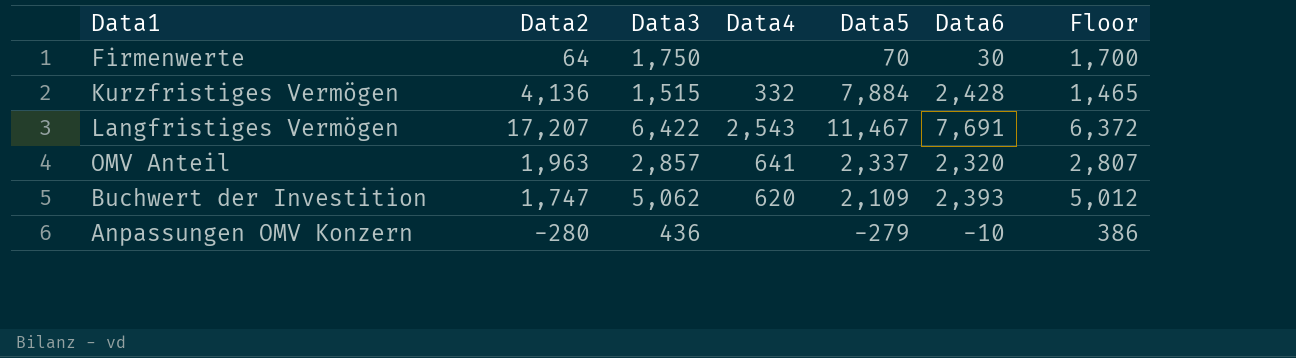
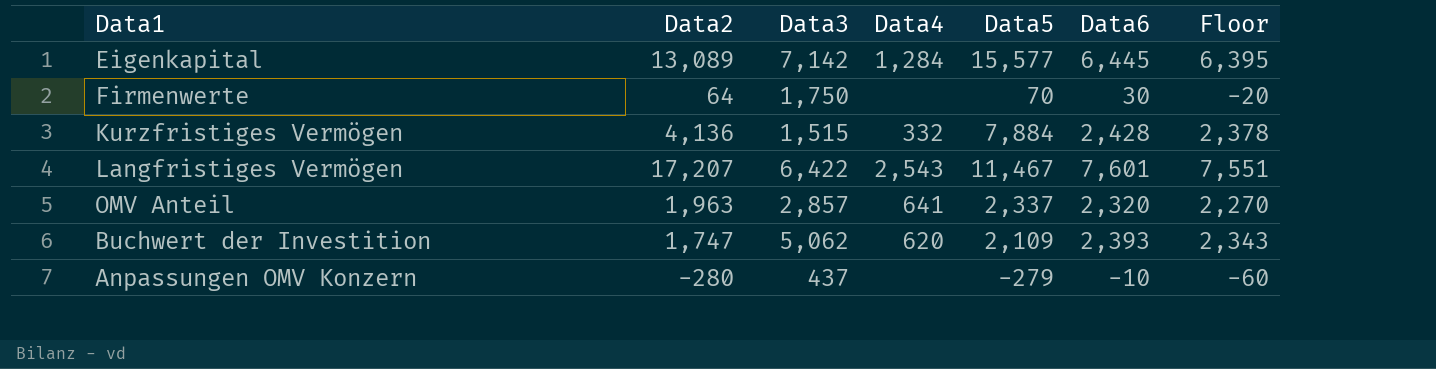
column Floor | formula: [Data3] - 50 -> [Data6] - 50
row Eigenkapital: none -> 13,089 | 7,142 | 1,284 | 15,577 | 6,445 | 6,395
Langfristiges Vermögen | Data6: 7,691 -> 7,601
Anpassungen OMV Konzern | Data3: 436 -> 437

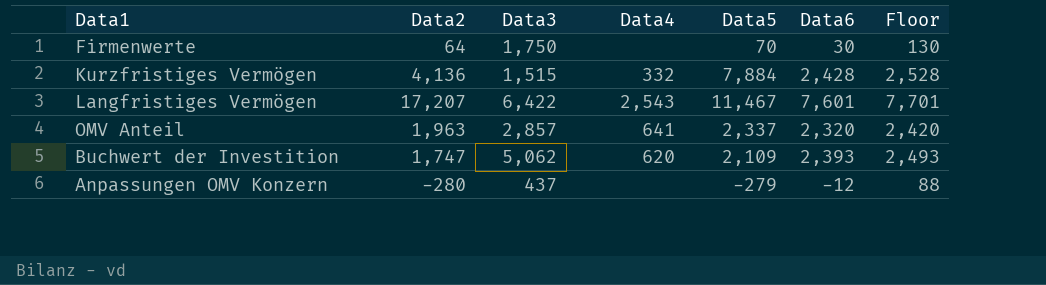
column Floor | formula: [Data6] - 50 -> [Data6] + 100
row Eigenkapital: 13,089 | 7,142 | 1,284 | 15,577 | 6,445 | 6,395 -> none
Anpassungen OMV Konzern | Data6: -10 -> -12

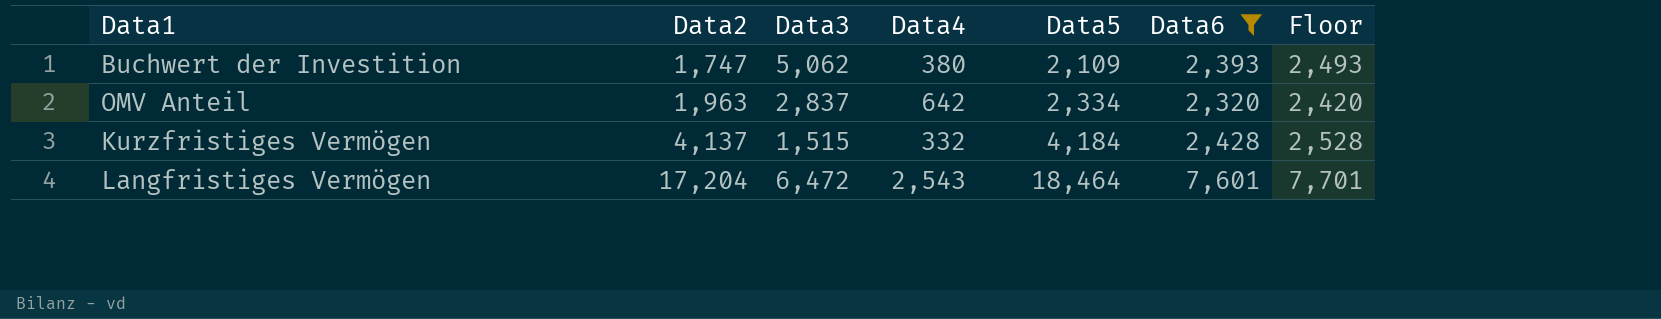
filter: none -> Data6 >= 2,320
row order: none -> Data2 ascending
Buchwert der Investition | Data4: 620 -> 380
OMV Anteil | Data3: 2,857 -> 2,837
OMV Anteil | Data4: 641 -> 642
OMV Anteil | Data5: 2,337 -> 2,334
Kurzfristiges Vermögen | Data2: 4,136 -> 4,137
Kurzfristiges Vermögen | Data5: 7,884 -> 4,184
Langfristiges Vermögen | Data2: 17,207 -> 17,204
Langfristiges Vermögen | Data3: 6,422 -> 6,472
Langfristiges Vermögen | Data5: 11,467 -> 18,464

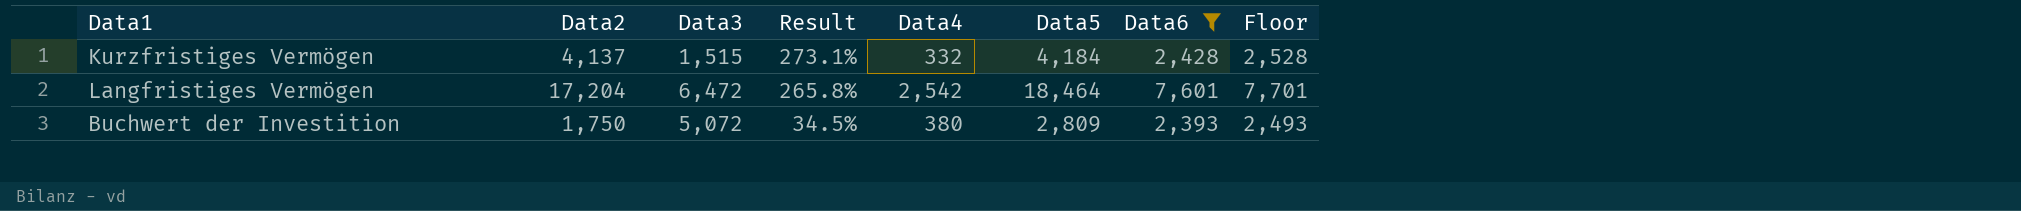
row order: Data2 ascending -> Result descending
column Result | formula: none -> [Data2] / [Data3]
row OMV Anteil: 1,963 | 2,837 | 642 | 2,334 | 2,320 | 2,420 -> none
Langfristiges Vermögen | Data4: 2,543 -> 2,542
Buchwert der Investition | Data2: 1,747 -> 1,750
Buchwert der Investition | Data3: 5,062 -> 5,072
Buchwert der Investition | Data5: 2,109 -> 2,809

